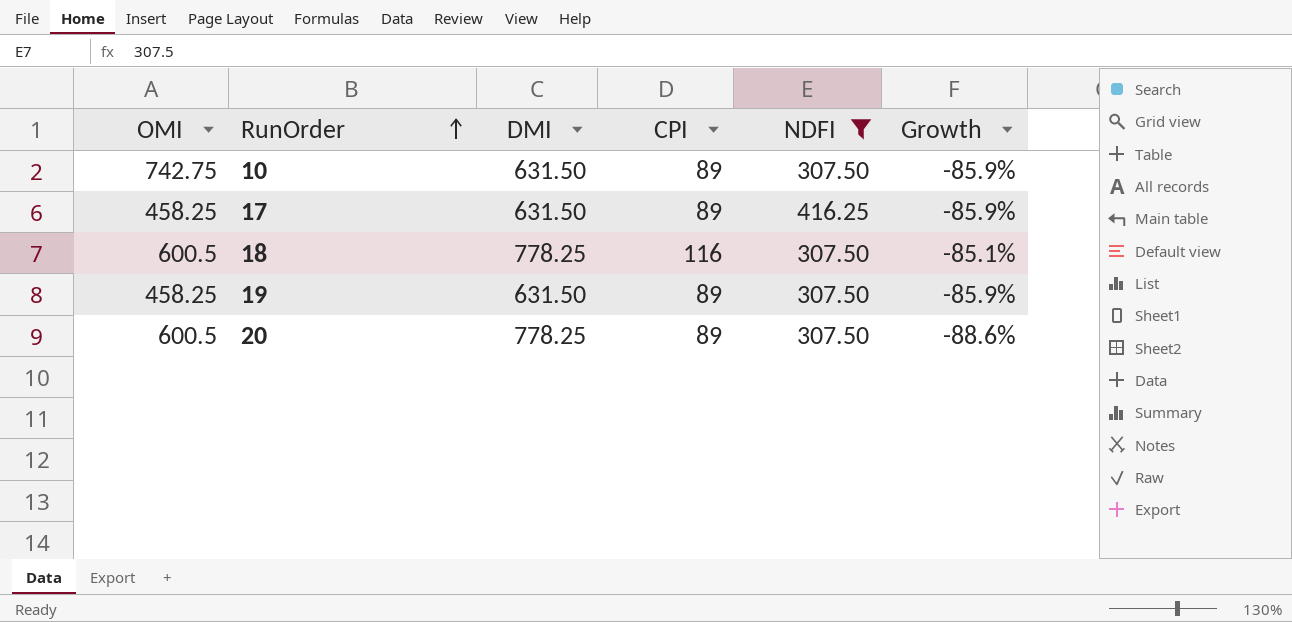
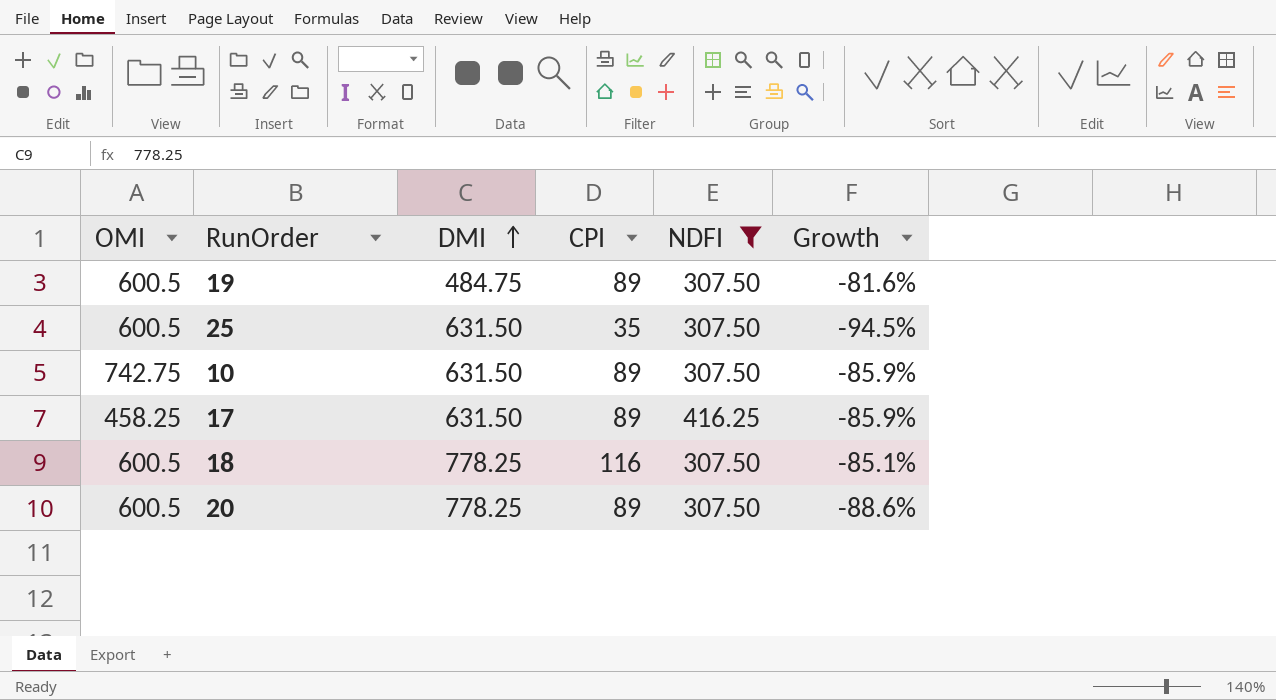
row order: RunOrder ascending -> DMI ascending
19 | OMI: 458.25 -> 600.5
19 | DMI: 631.50 -> 484.75
19 | Growth: -85.9% -> -81.6%
row 25: none -> 600.5 | 631.50 | 35 | 307.50 | -94.5%

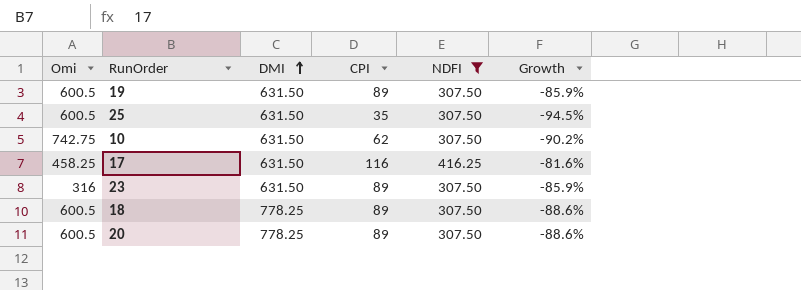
column name: OMI -> Omi
19 | DMI: 484.75 -> 631.50
19 | Growth: -81.6% -> -85.9%
10 | CPI: 89 -> 62
10 | Growth: -85.9% -> -90.2%
17 | CPI: 89 -> 116
17 | Growth: -85.9% -> -81.6%
row 23: none -> 316 | 631.50 | 89 | 307.50 | -85.9%
18 | CPI: 116 -> 89
18 | Growth: -85.1% -> -88.6%

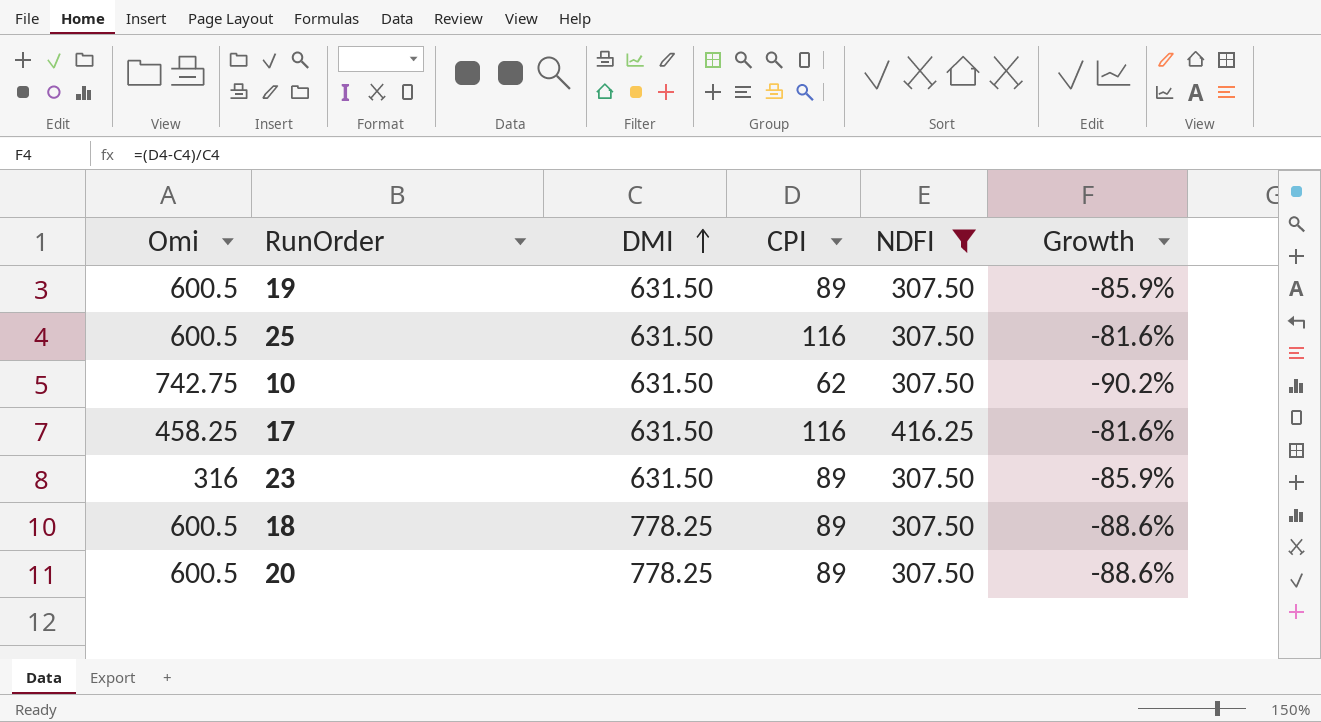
25 | CPI: 35 -> 116
25 | Growth: -94.5% -> -81.6%

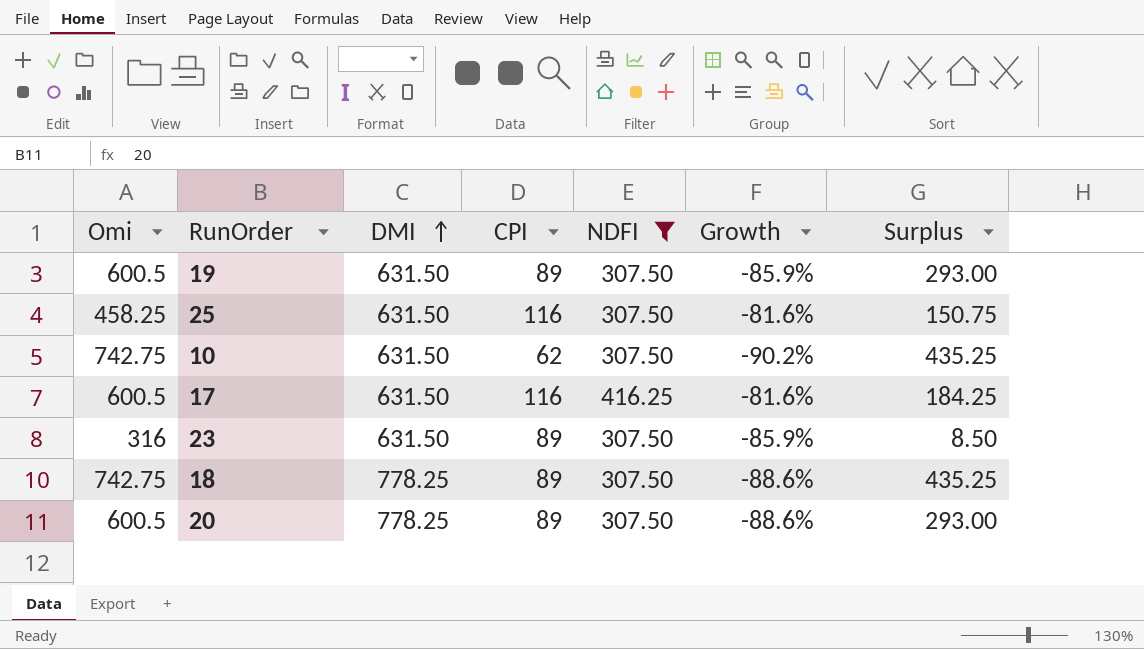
column Surplus | formula: none -> [Omi] - [NDFI]
25 | Omi: 600.5 -> 458.25
17 | Omi: 458.25 -> 600.5
18 | Omi: 600.5 -> 742.75

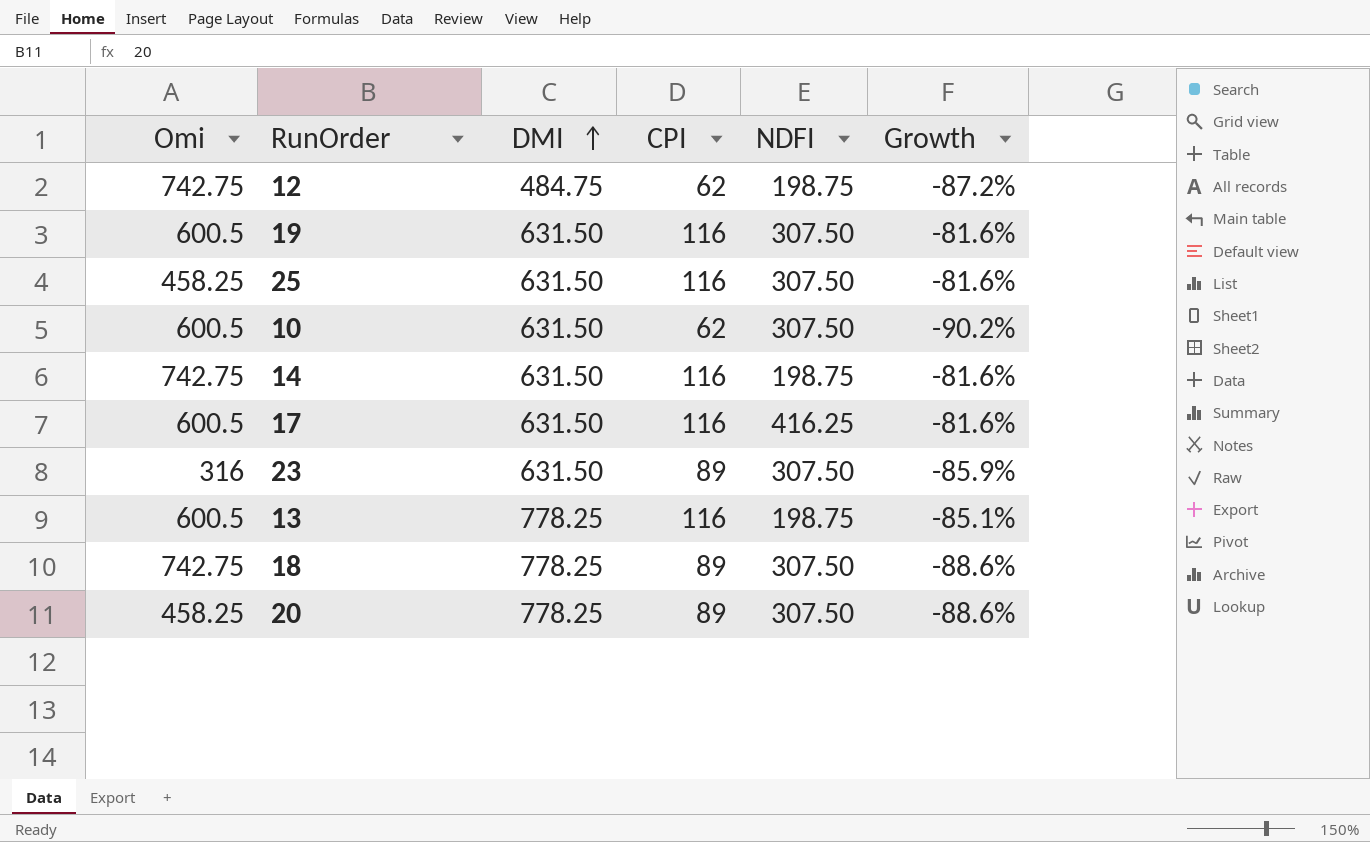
filter: NDFI != 198.75 -> none
column Surplus | formula: [Omi] - [NDFI] -> none
19 | CPI: 89 -> 116
19 | Growth: -85.9% -> -81.6%
10 | Omi: 742.75 -> 600.5
20 | Omi: 600.5 -> 458.25

